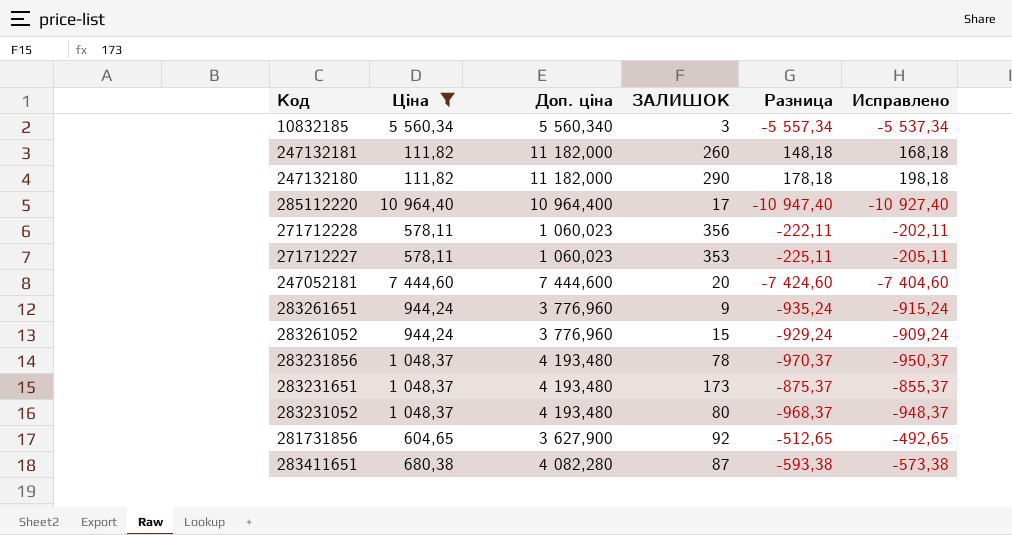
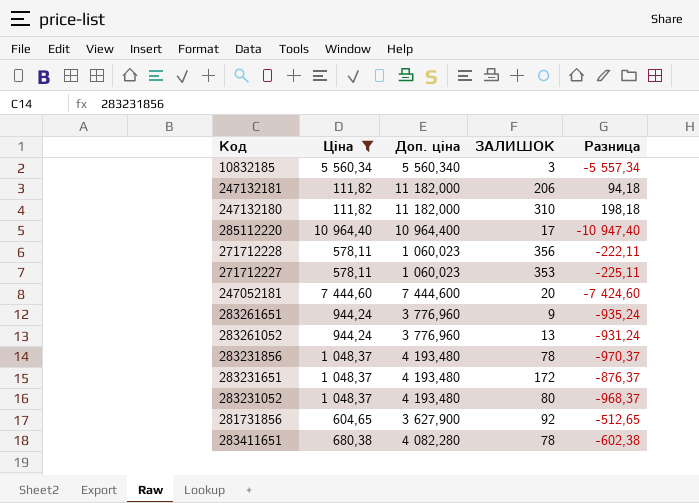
column Исправлено | formula: [Разница] + 20 -> none
247132181 | ЗАЛИШОК: 260 -> 206
247132181 | Разница: 148,18 -> 94,18
247132180 | ЗАЛИШОК: 290 -> 310
247132180 | Разница: 178,18 -> 198,18
283261052 | ЗАЛИШОК: 15 -> 13
283261052 | Разница: -929,24 -> -931,24
283231651 | ЗАЛИШОК: 173 -> 172
283231651 | Разница: -875,37 -> -876,37
283411651 | ЗАЛИШОК: 87 -> 78
283411651 | Разница: -593,38 -> -602,38

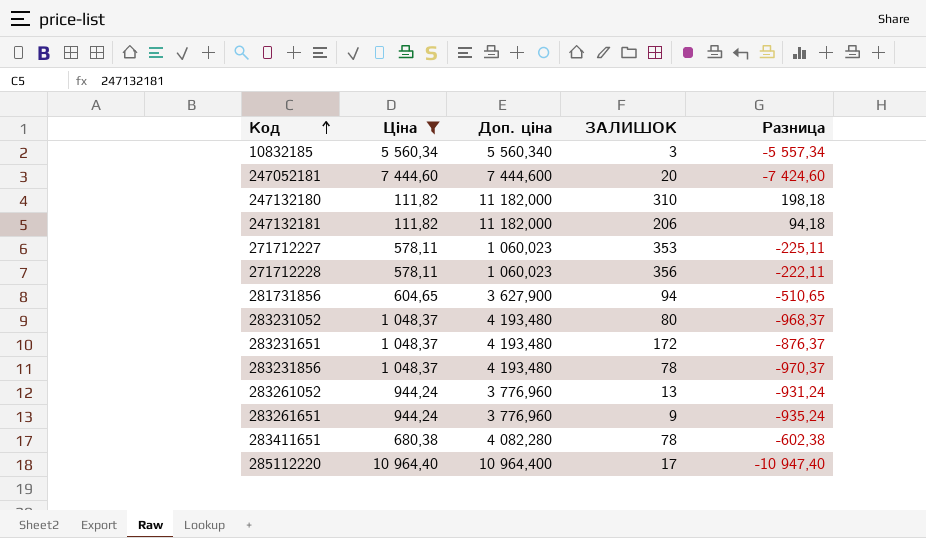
row order: none -> Код ascending
281731856 | ЗАЛИШОК: 92 -> 94
281731856 | Разница: -512,65 -> -510,65

